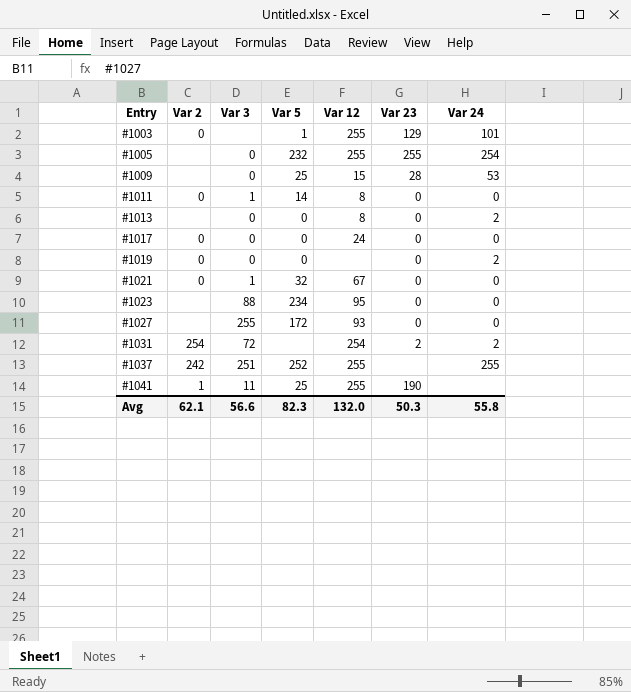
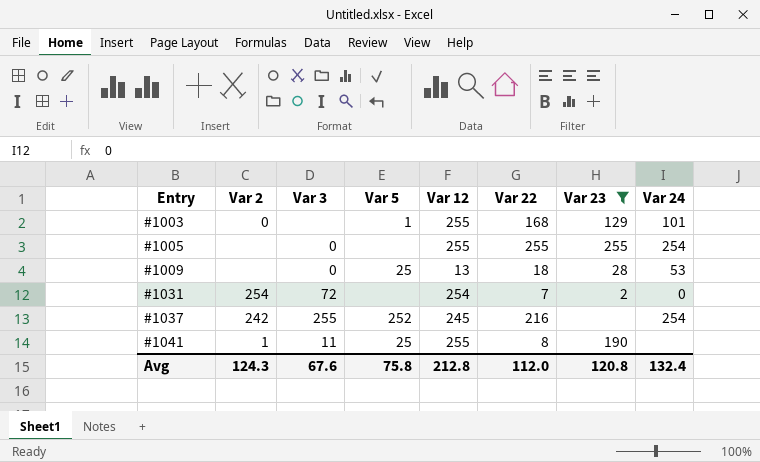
filter: none -> Var 23 != 0
column Var 22 | position: none -> 6
#1005 | Var 5: 232 -> none
#1009 | Var 12: 15 -> 13
#1031 | Var 24: 2 -> 0
#1037 | Var 3: 251 -> 255
#1037 | Var 12: 255 -> 245
#1037 | Var 24: 255 -> 254
Avg | Var 2: 62.1 -> 124.3
Avg | Var 3: 56.6 -> 67.6
Avg | Var 5: 82.3 -> 75.8
Avg | Var 12: 132.0 -> 212.8
Avg | Var 23: 50.3 -> 120.8
Avg | Var 24: 55.8 -> 132.4

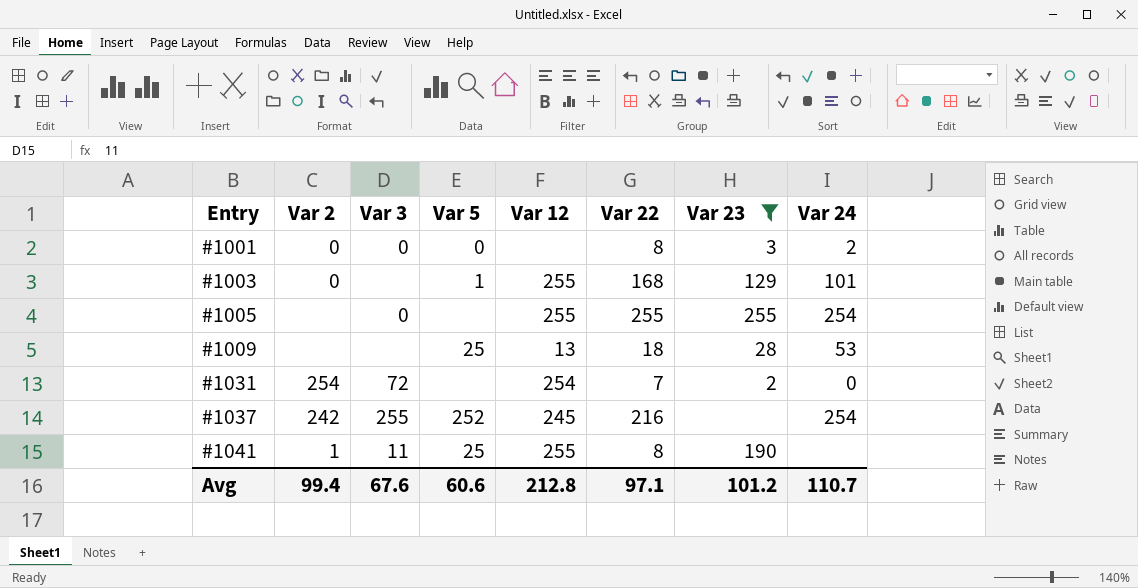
row #1001: none -> 0 | 0 | 0 | none | 8 | 3 | 2
#1009 | Var 3: 0 -> none
Avg | Var 2: 124.3 -> 99.4
Avg | Var 5: 75.8 -> 60.6
Avg | Var 22: 112.0 -> 97.1
Avg | Var 23: 120.8 -> 101.2
Avg | Var 24: 132.4 -> 110.7

